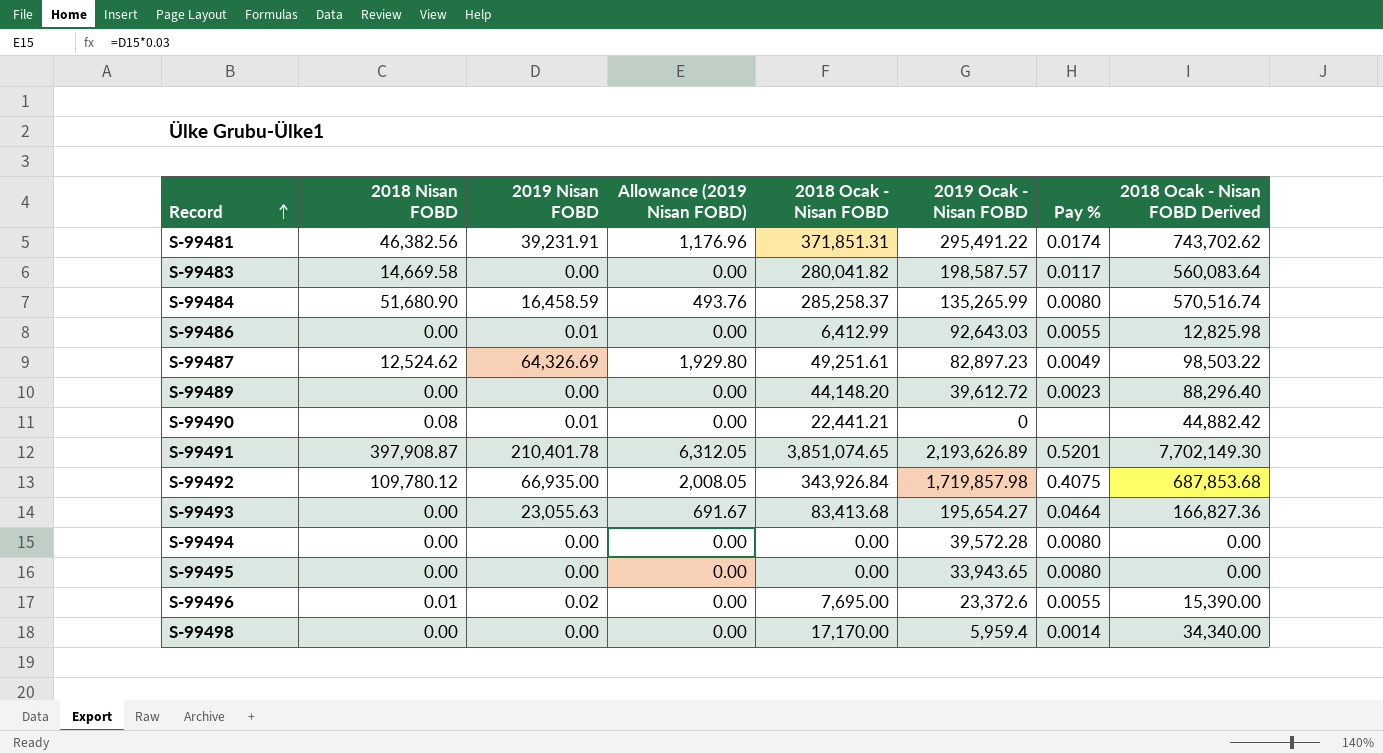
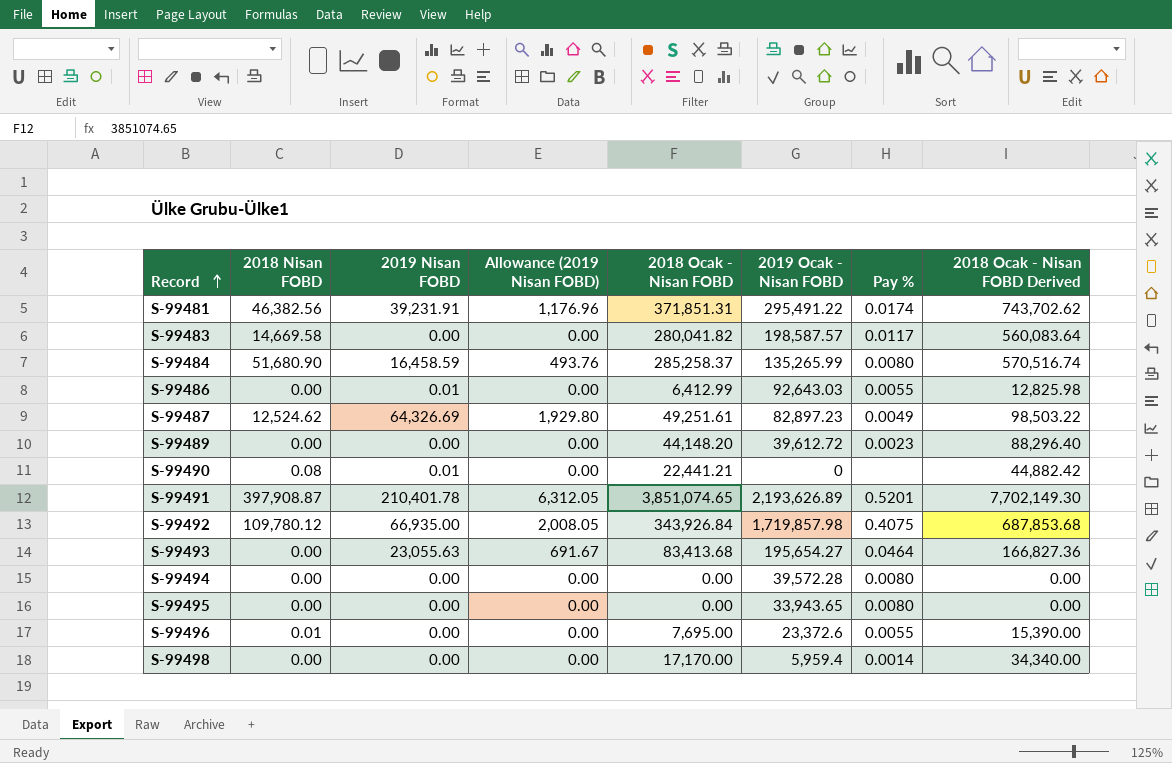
S-99496 | 2019 Nisan FOBD: 0.02 -> 0.00

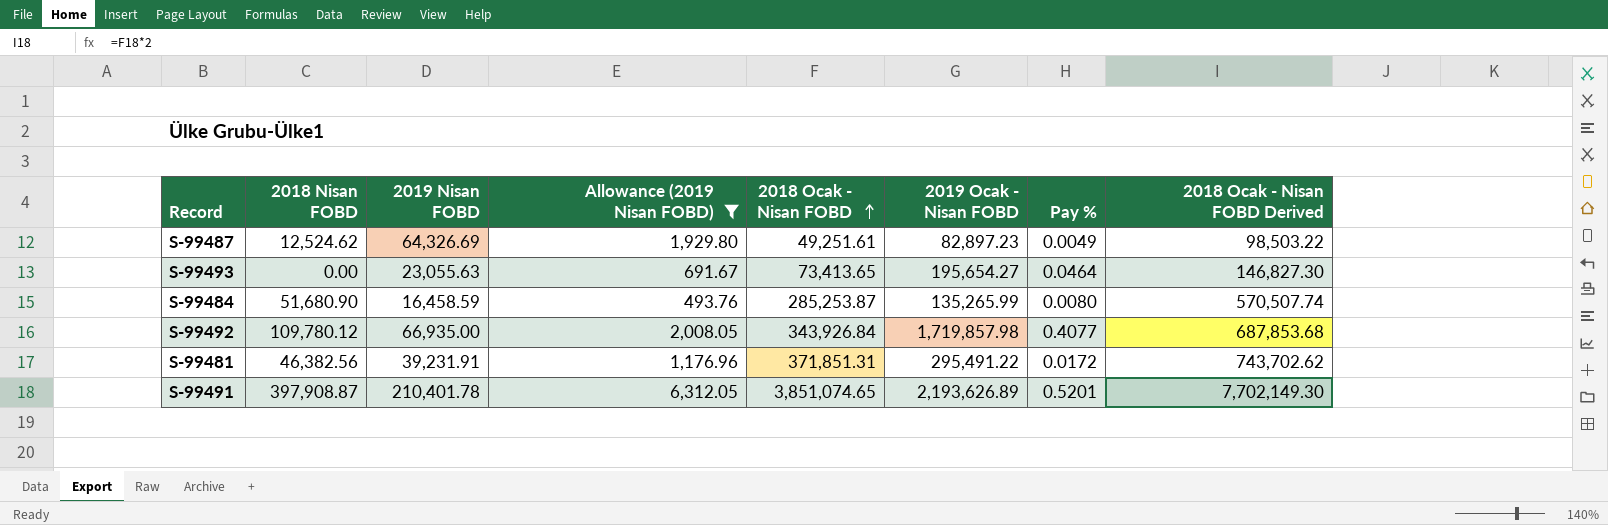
filter: none -> Allowance (2019 Nisan FOBD) != 0.00
row order: Record ascending -> 2018 Ocak - Nisan FOBD ascending
S-99493 | 2018 Ocak - Nisan FOBD: 83,413.68 -> 73,413.65
S-99493 | 2018 Ocak - Nisan FOBD Derived: 166,827.36 -> 146,827.30
S-99484 | 2018 Ocak - Nisan FOBD: 285,258.37 -> 285,253.87
S-99484 | 2018 Ocak - Nisan FOBD Derived: 570,516.74 -> 570,507.74
S-99492 | Pay %: 0.4075 -> 0.4077
S-99481 | Pay %: 0.0174 -> 0.0172

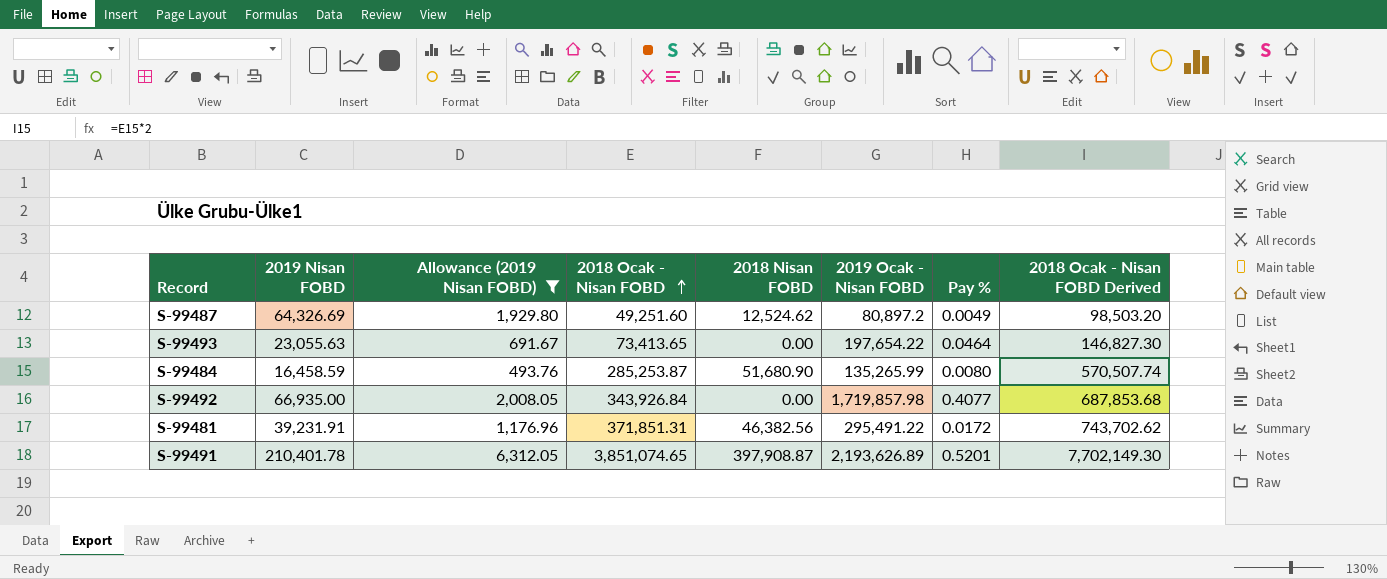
column 2018 Nisan FOBD | position: 2 -> 5
S-99487 | 2018 Ocak - Nisan FOBD: 49,251.61 -> 49,251.60
S-99487 | 2019 Ocak - Nisan FOBD: 82,897.23 -> 80,897.2
S-99487 | 2018 Ocak - Nisan FOBD Derived: 98,503.22 -> 98,503.20
S-99493 | 2019 Ocak - Nisan FOBD: 195,654.27 -> 197,654.22
S-99492 | 2018 Nisan FOBD: 109,780.12 -> 0.00

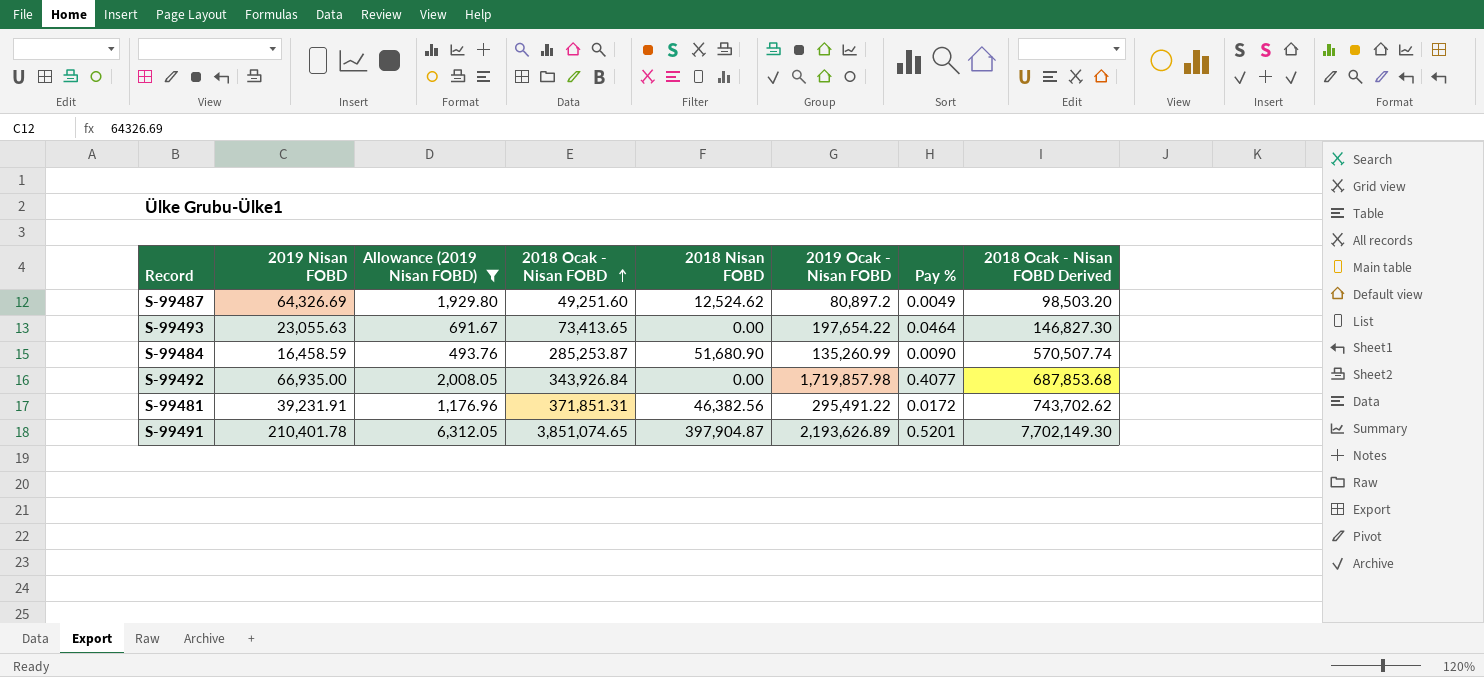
S-99484 | 2019 Ocak - Nisan FOBD: 135,265.99 -> 135,260.99
S-99484 | Pay %: 0.0080 -> 0.0090
S-99491 | 2018 Nisan FOBD: 397,908.87 -> 397,904.87

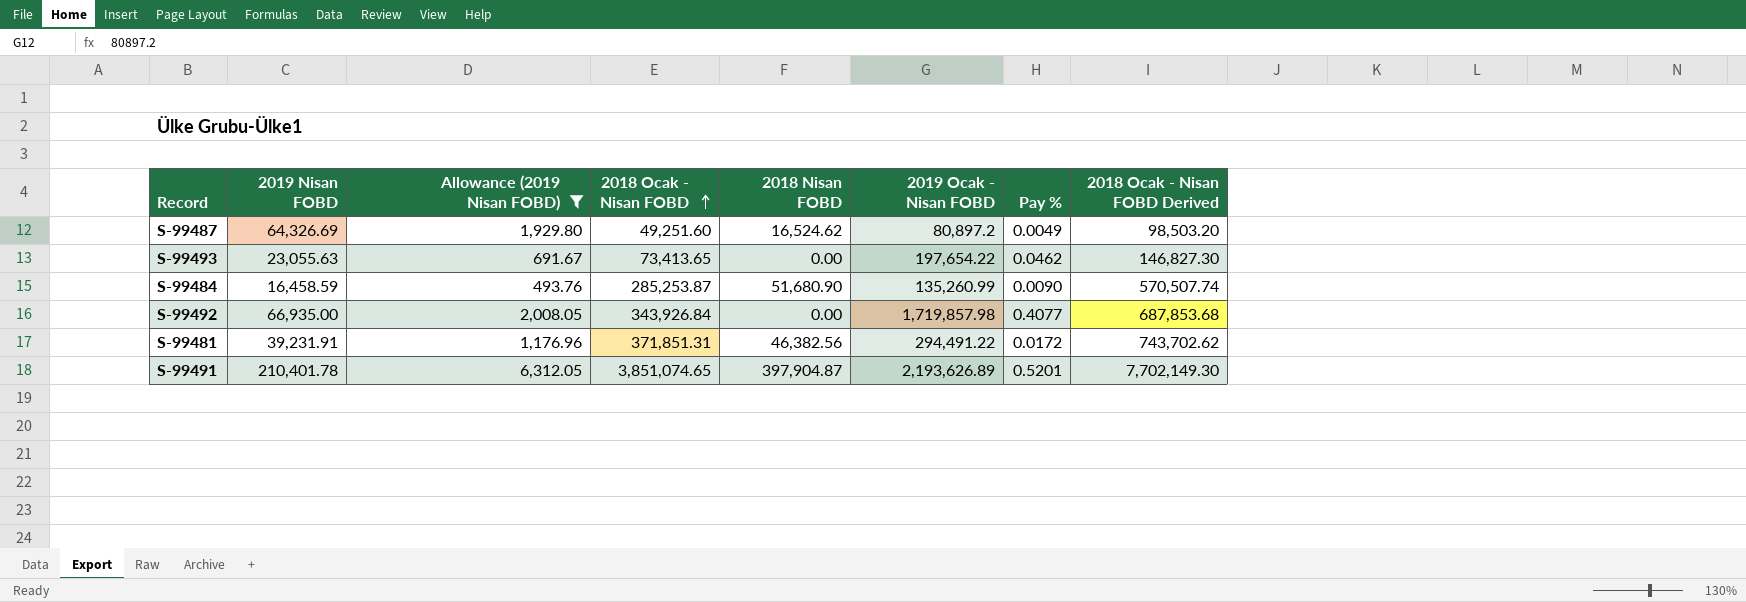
S-99487 | 2018 Nisan FOBD: 12,524.62 -> 16,524.62
S-99493 | Pay %: 0.0464 -> 0.0462
S-99481 | 2019 Ocak - Nisan FOBD: 295,491.22 -> 294,491.22

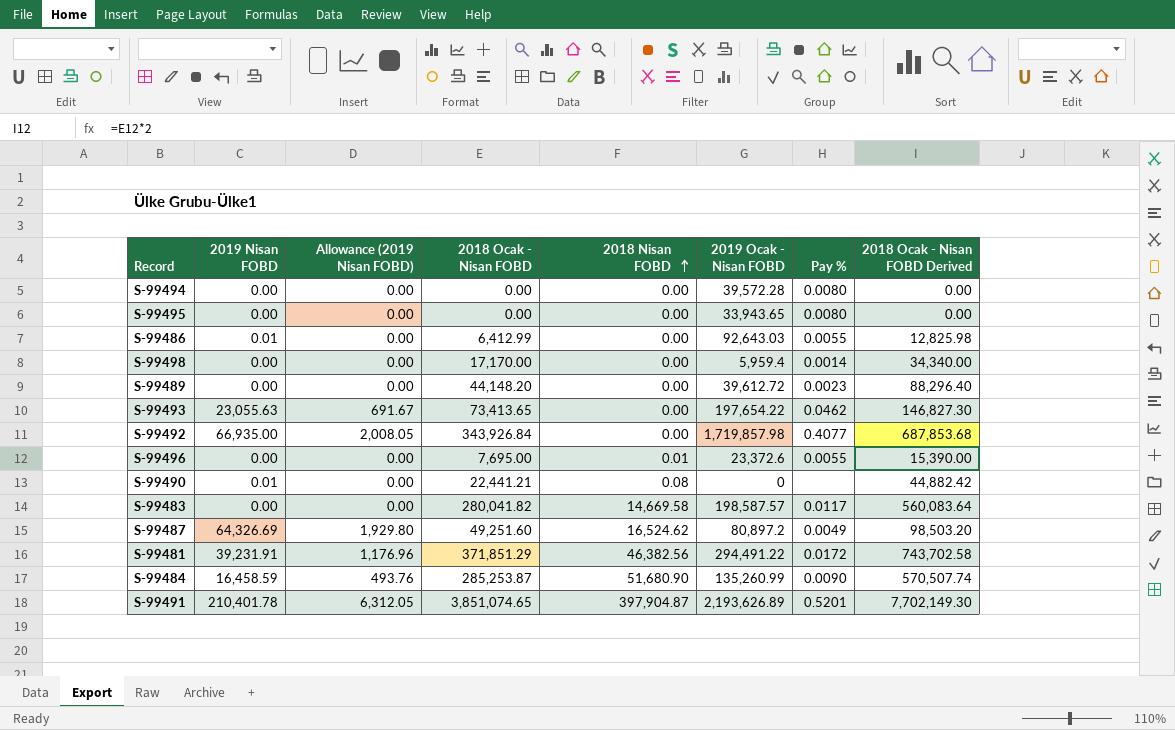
filter: Allowance (2019 Nisan FOBD) != 0.00 -> none
row order: 2018 Ocak - Nisan FOBD ascending -> 2018 Nisan FOBD ascending
S-99481 | 2018 Ocak - Nisan FOBD: 371,851.31 -> 371,851.29
S-99481 | 2018 Ocak - Nisan FOBD Derived: 743,702.62 -> 743,702.58

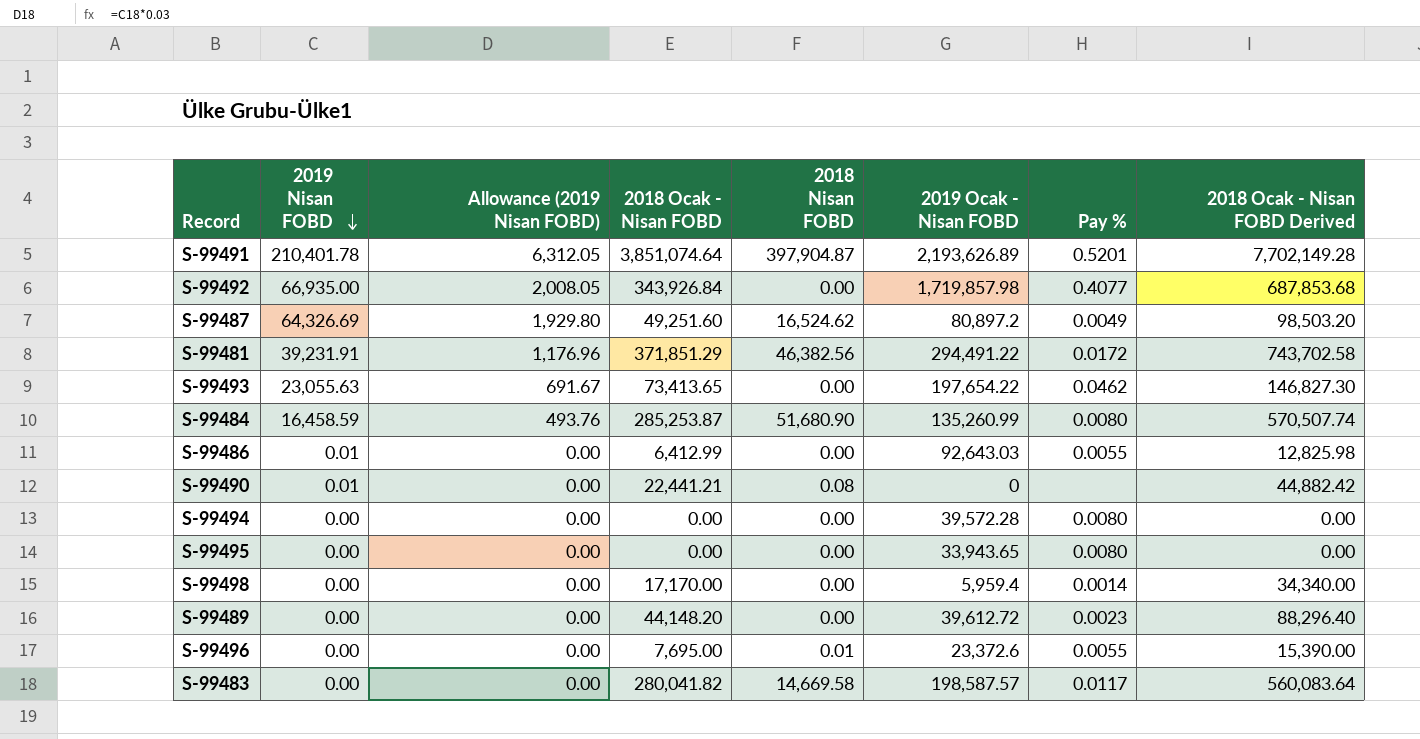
row order: 2018 Nisan FOBD ascending -> 2019 Nisan FOBD descending
S-99491 | 2018 Ocak - Nisan FOBD: 3,851,074.65 -> 3,851,074.64
S-99491 | 2018 Ocak - Nisan FOBD Derived: 7,702,149.30 -> 7,702,149.28
S-99484 | Pay %: 0.0090 -> 0.0080

